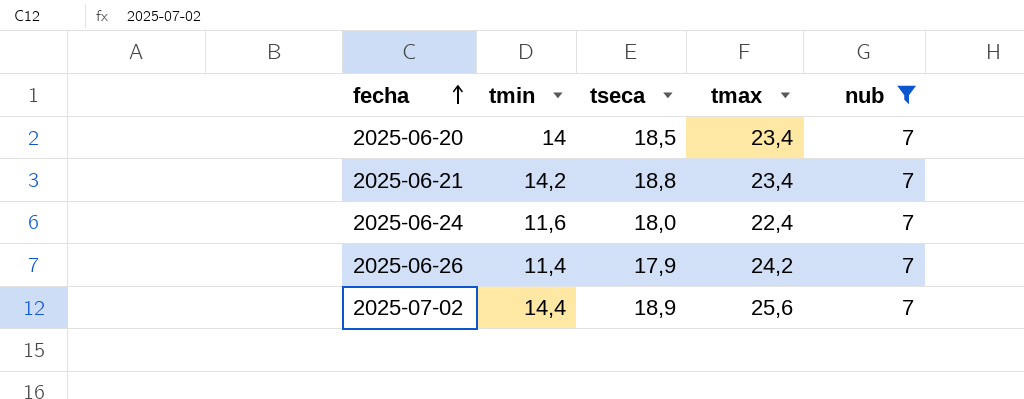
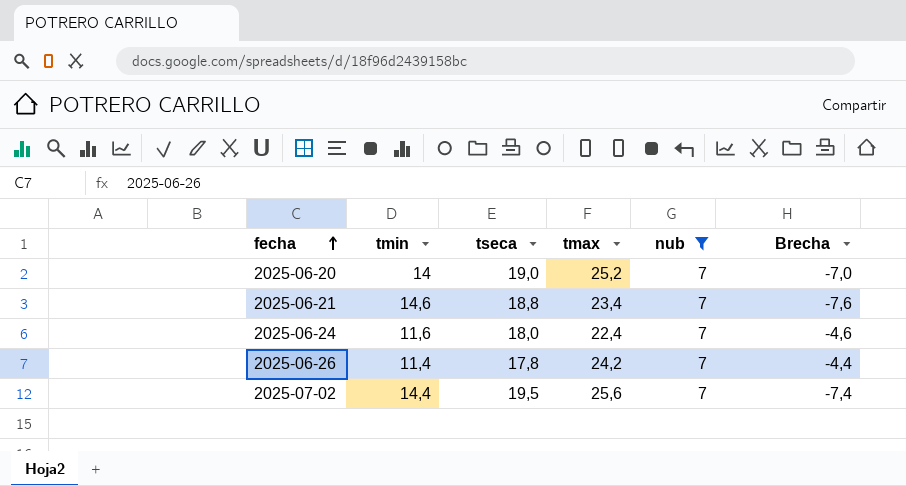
column Brecha | formula: none -> [nub] - [tmin]
2025-06-20 | tseca: 18,5 -> 19,0
2025-06-20 | tmax: 23,4 -> 25,2
2025-06-21 | tmin: 14,2 -> 14,6
2025-06-26 | tseca: 17,9 -> 17,8
2025-07-02 | tseca: 18,9 -> 19,5

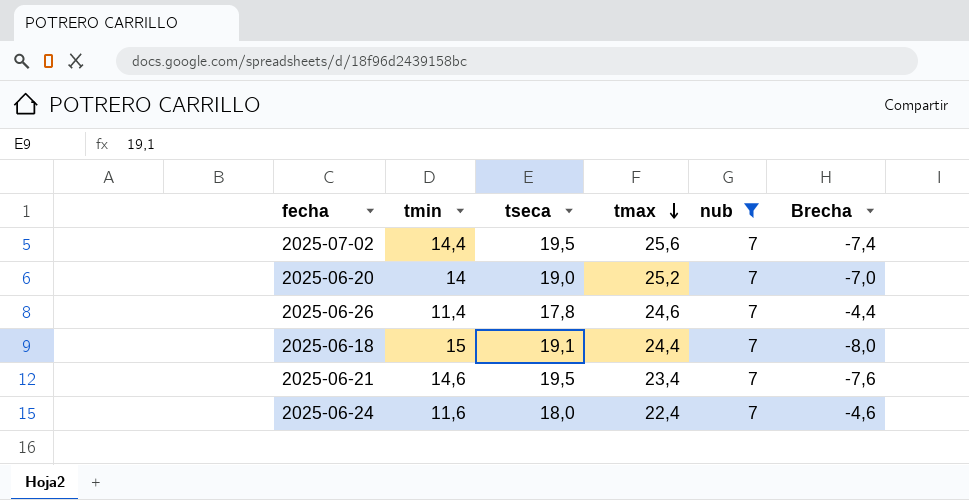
row order: fecha ascending -> tmax descending
2025-06-26 | tmax: 24,2 -> 24,6
row 2025-06-18: none -> 15 | 19,1 | 24,4 | 7 | -8,0
2025-06-21 | tseca: 18,8 -> 19,5

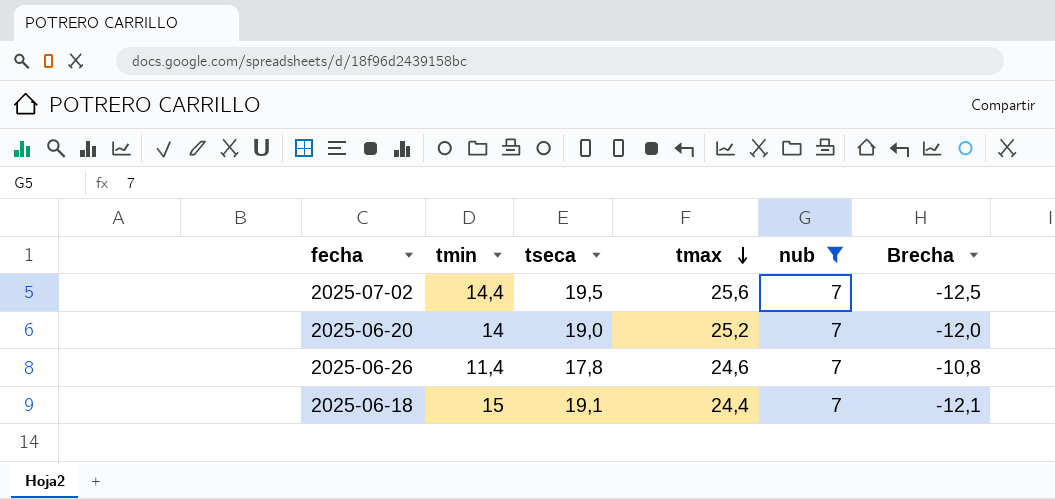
column Brecha | formula: [nub] - [tmin] -> [nub] - [tseca]
row 2025-06-21: 14,6 | 19,5 | 23,4 | 7 | -7,6 -> none
row 2025-06-24: 11,6 | 18,0 | 22,4 | 7 | -4,6 -> none

